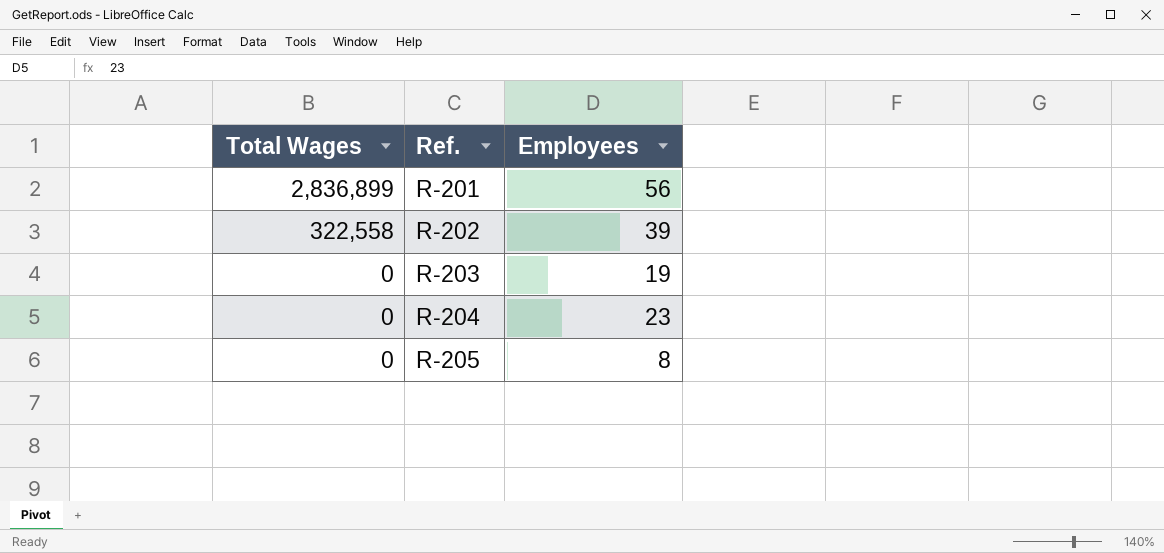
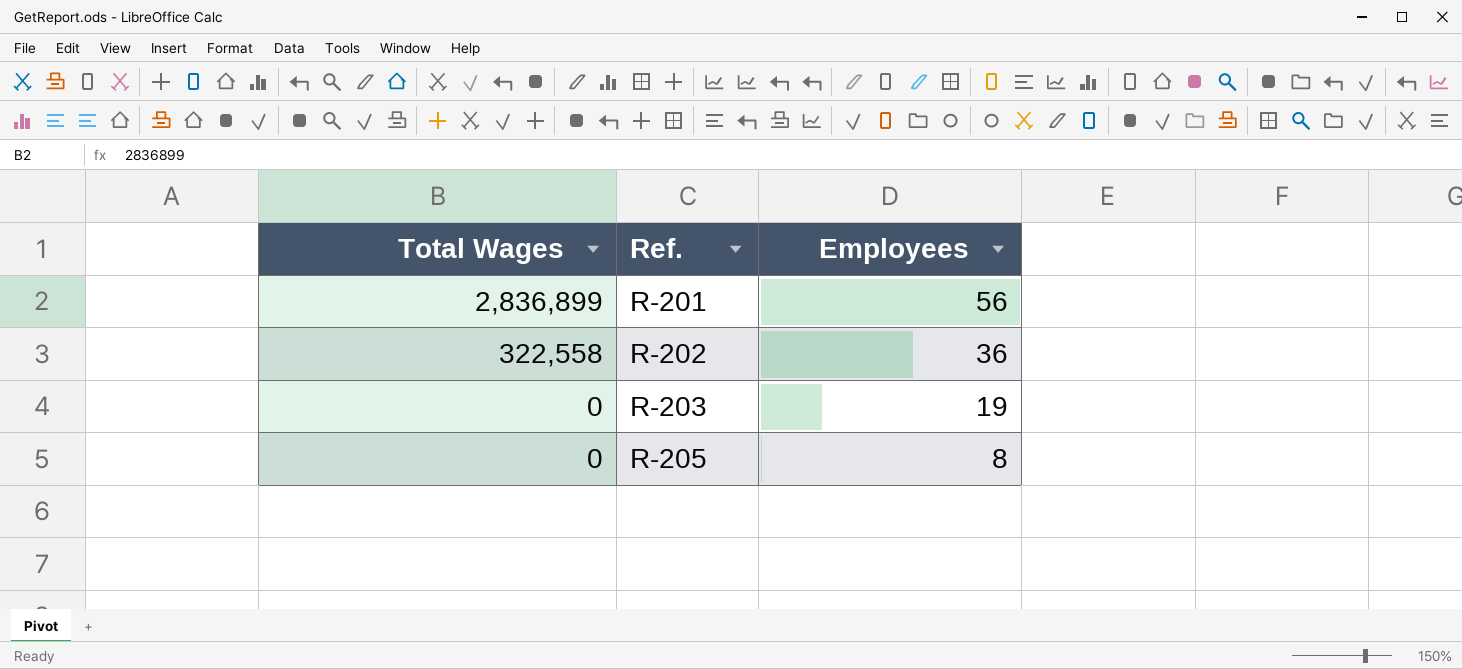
row R-204: 0 | 23 -> none
R-202 | Employees: 39 -> 36

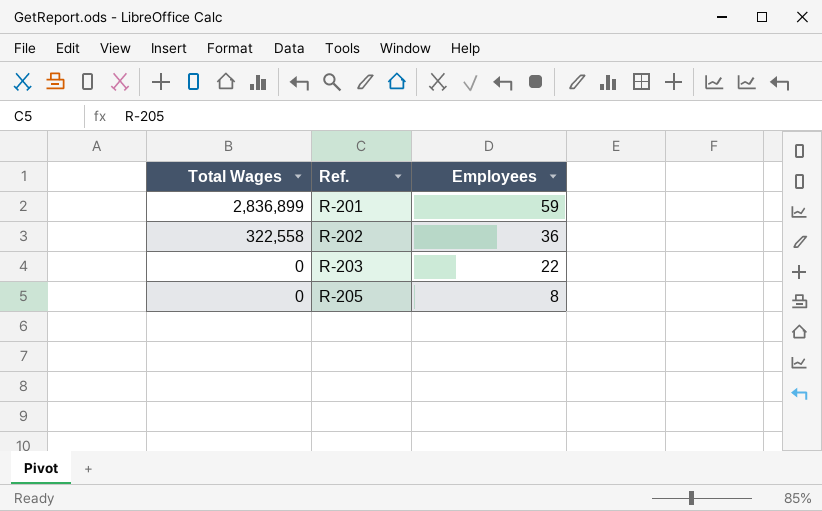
R-201 | Employees: 56 -> 59
R-203 | Employees: 19 -> 22

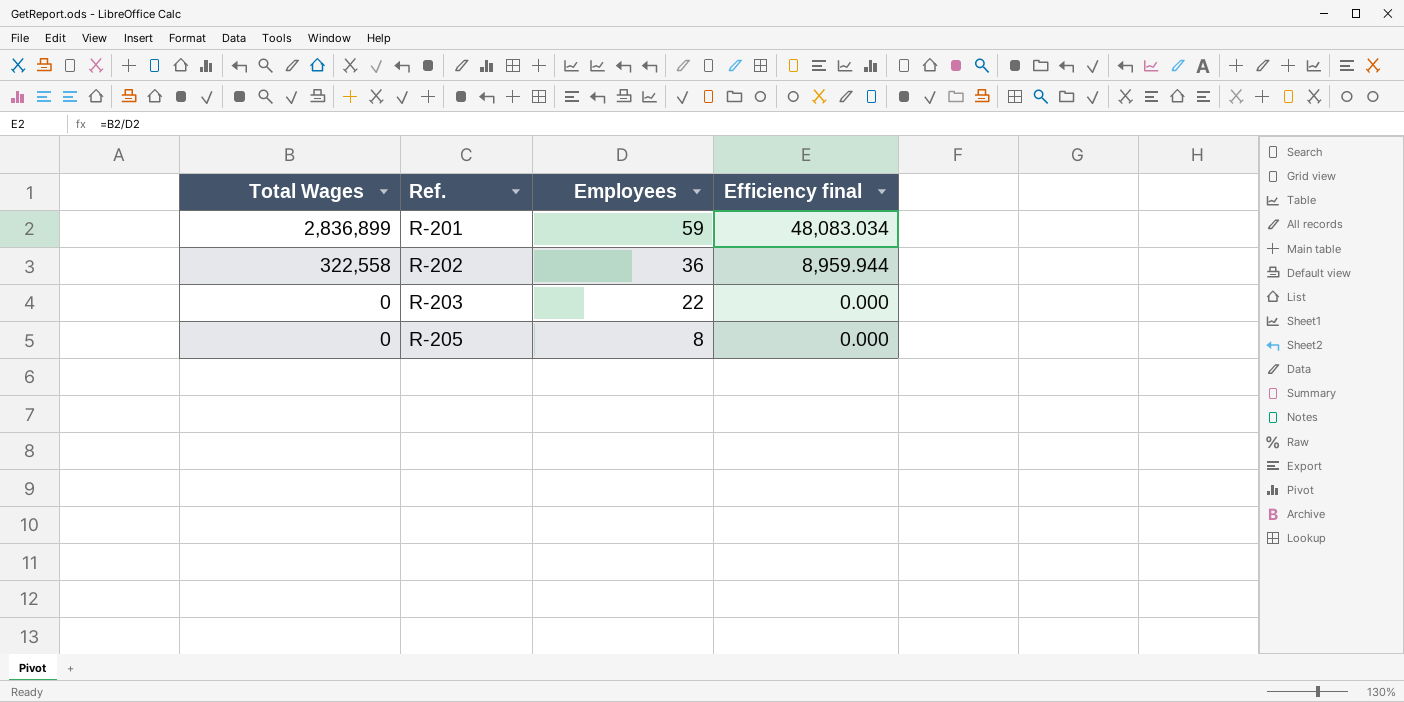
column Efficiency final | formula: none -> [Total Wages] / [Employees]

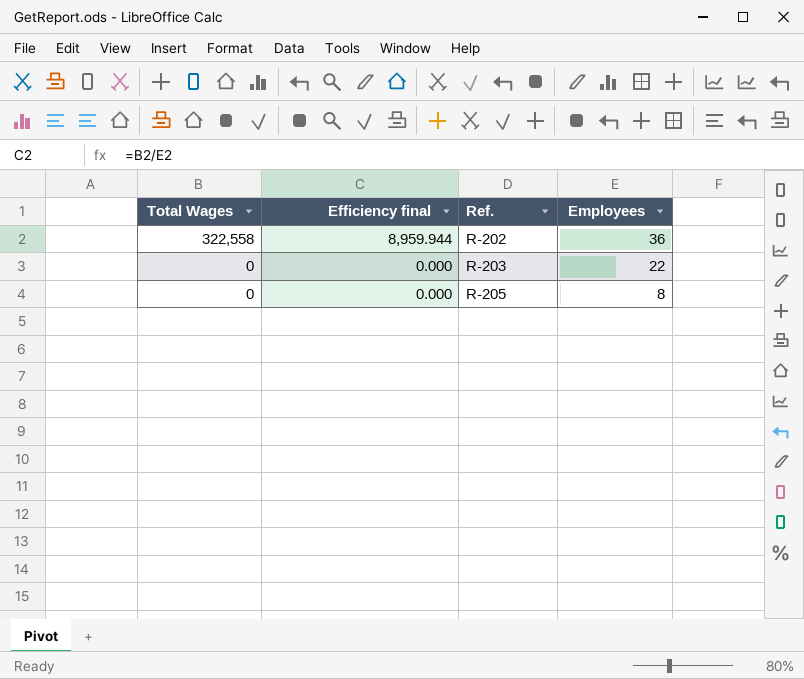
column Efficiency final | position: 4 -> 2
row R-201: 2,836,899 | 59 | 48,083.034 -> none

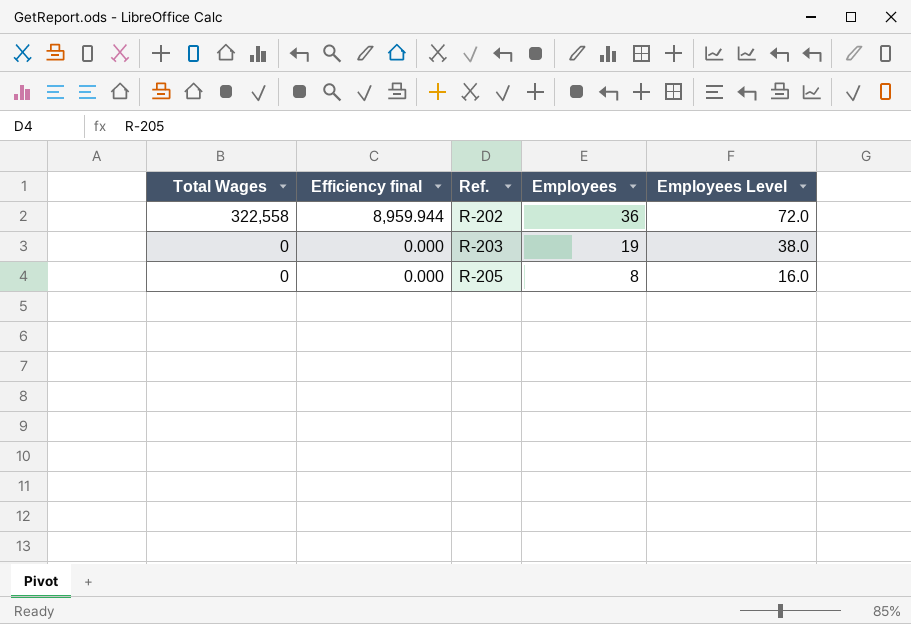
column Employees Level | formula: none -> [Employees] * 2
R-203 | Employees: 22 -> 19

